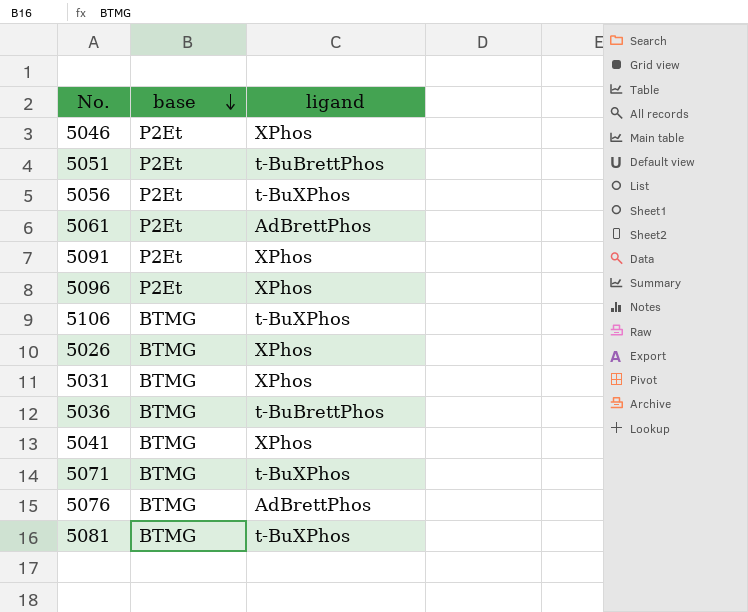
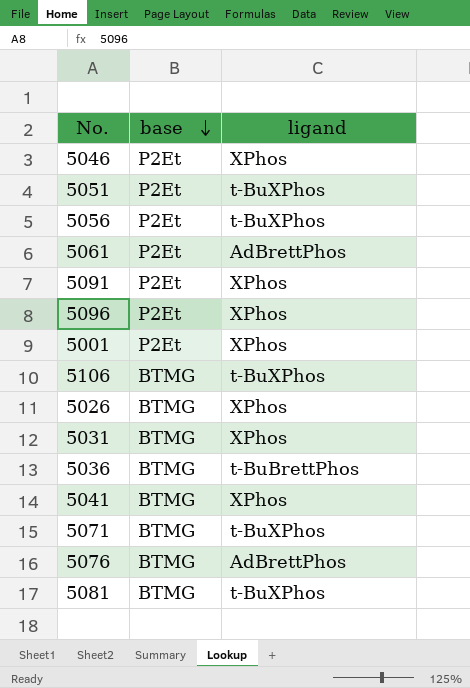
5051 | ligand: t-BuBrettPhos -> t-BuXPhos
row 5001: none -> P2Et | XPhos

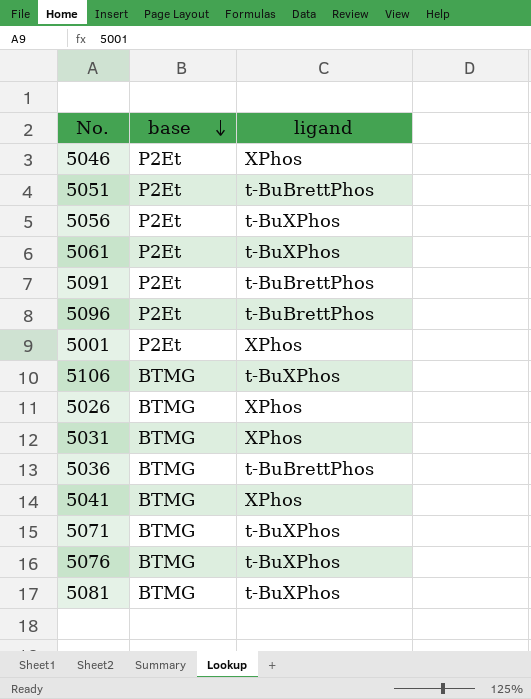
5051 | ligand: t-BuXPhos -> t-BuBrettPhos
5061 | ligand: AdBrettPhos -> t-BuXPhos
5091 | ligand: XPhos -> t-BuBrettPhos
5096 | ligand: XPhos -> t-BuBrettPhos
5076 | ligand: AdBrettPhos -> t-BuXPhos

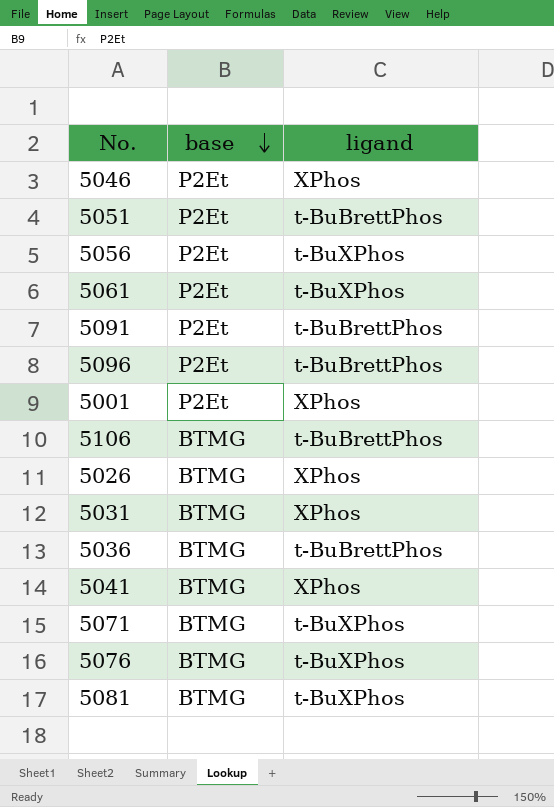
5106 | ligand: t-BuXPhos -> t-BuBrettPhos

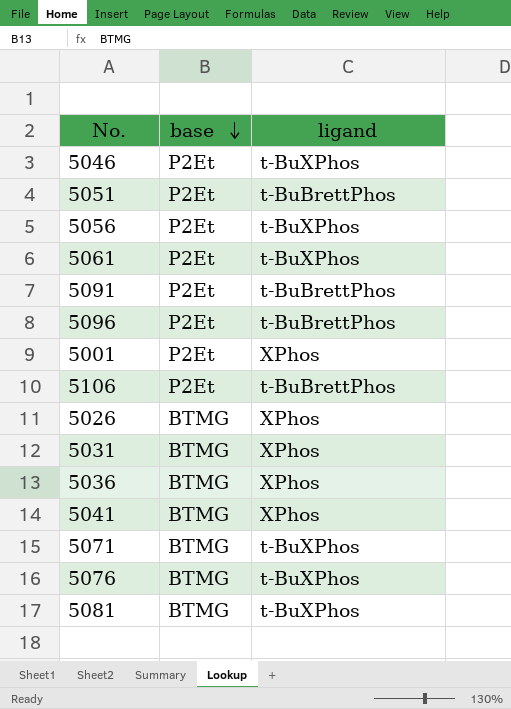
5046 | ligand: XPhos -> t-BuXPhos
5106 | base: BTMG -> P2Et
5036 | ligand: t-BuBrettPhos -> XPhos

